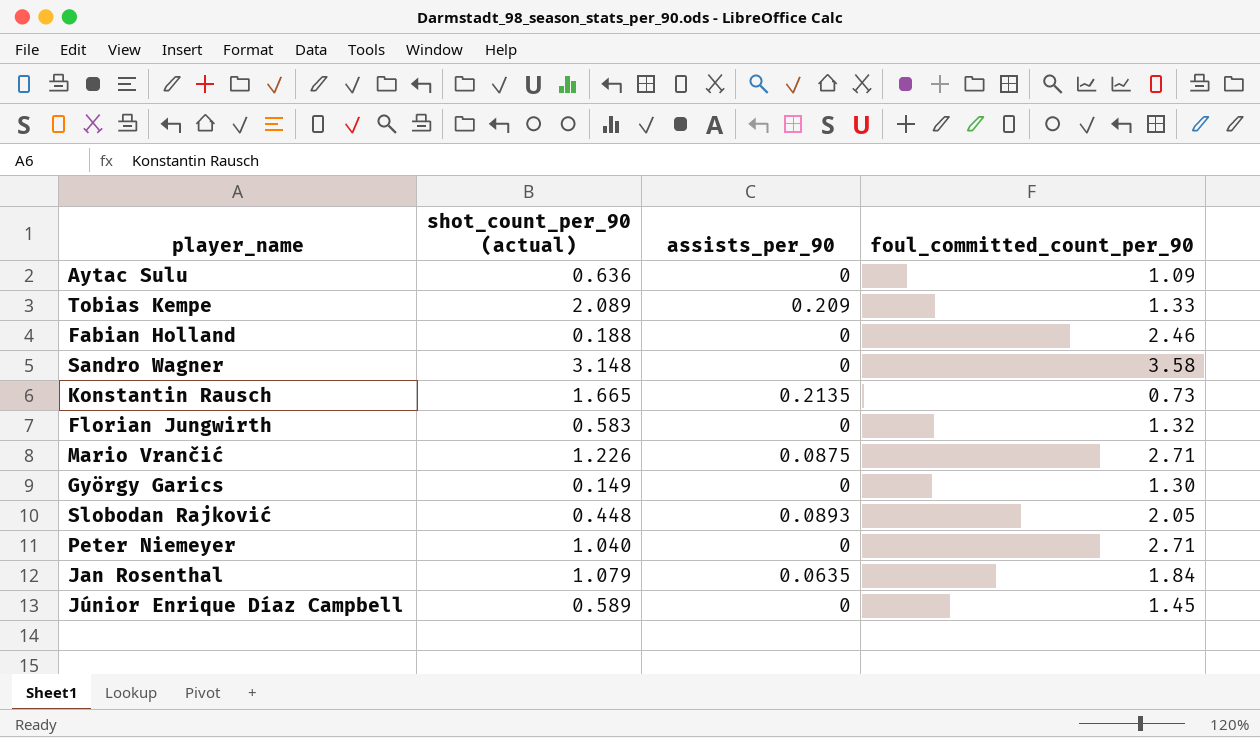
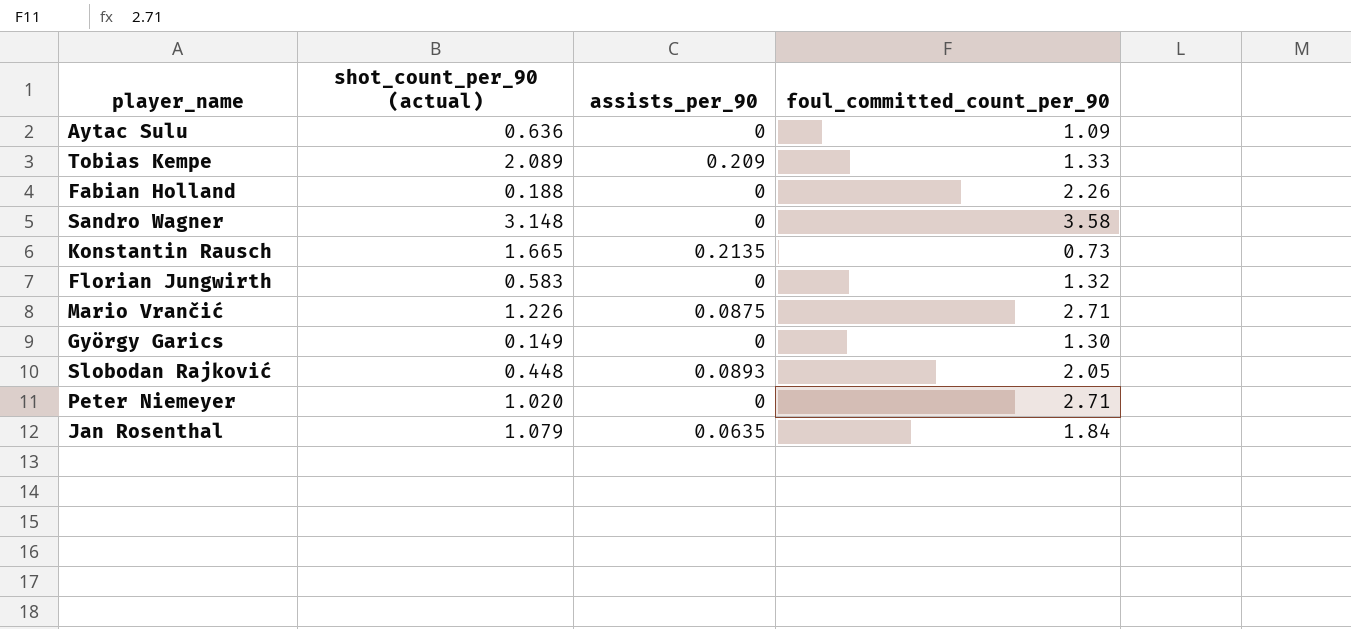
row Júnior Enrique Díaz Campbell: 0.589 | 0 | 1.45 -> none
Fabian Holland | foul_committed_count_per_90: 2.46 -> 2.26
Peter Niemeyer | shot_count_per_90 (actual): 1.040 -> 1.020

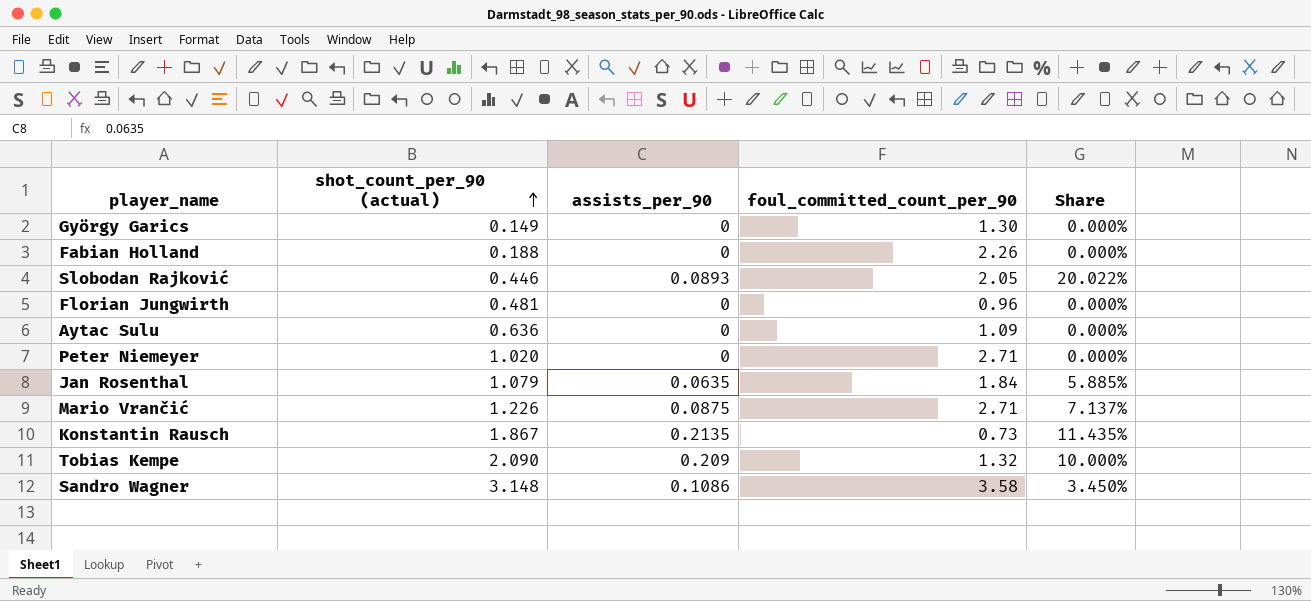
row order: none -> shot_count_per_90 (actual) ascending
column Share | formula: none -> [assists_per_90] / [shot_count_per_90 (actual)]
Slobodan Rajković | shot_count_per_90 (actual): 0.448 -> 0.446
Florian Jungwirth | shot_count_per_90 (actual): 0.583 -> 0.481
Florian Jungwirth | foul_committed_count_per_90: 1.32 -> 0.96
Konstantin Rausch | shot_count_per_90 (actual): 1.665 -> 1.867
Tobias Kempe | shot_count_per_90 (actual): 2.089 -> 2.090
Tobias Kempe | foul_committed_count_per_90: 1.33 -> 1.32
Sandro Wagner | assists_per_90: 0 -> 0.1086

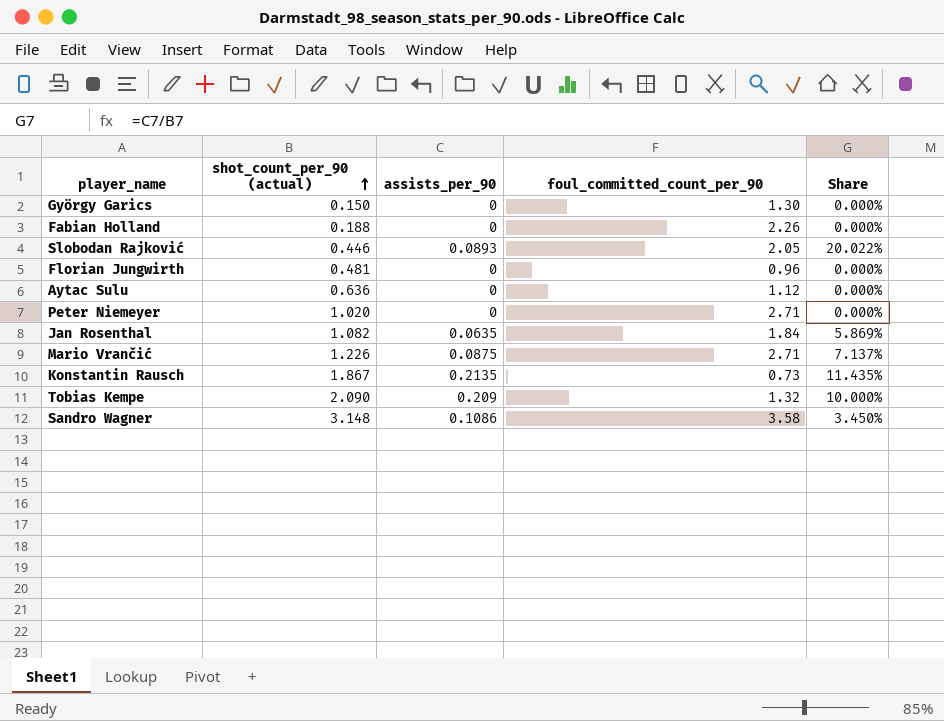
György Garics | shot_count_per_90 (actual): 0.149 -> 0.150
Aytac Sulu | foul_committed_count_per_90: 1.09 -> 1.12
Jan Rosenthal | shot_count_per_90 (actual): 1.079 -> 1.082
Jan Rosenthal | Share: 5.885% -> 5.869%

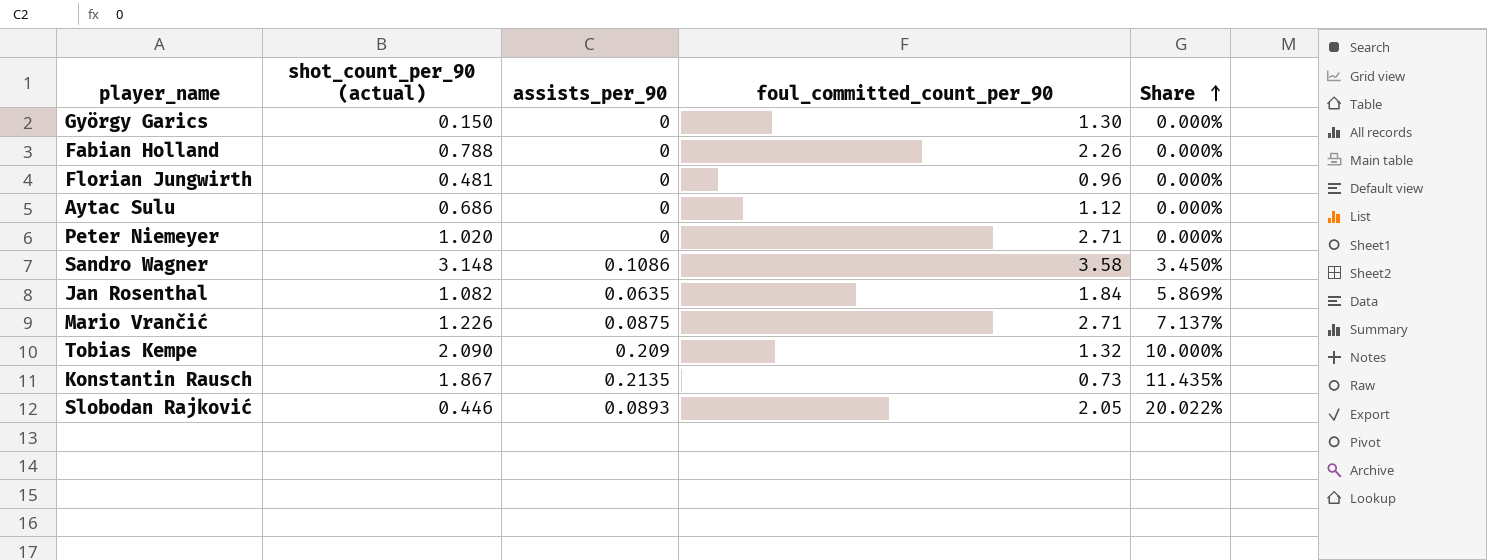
row order: shot_count_per_90 (actual) ascending -> Share ascending
Fabian Holland | shot_count_per_90 (actual): 0.188 -> 0.788
Aytac Sulu | shot_count_per_90 (actual): 0.636 -> 0.686

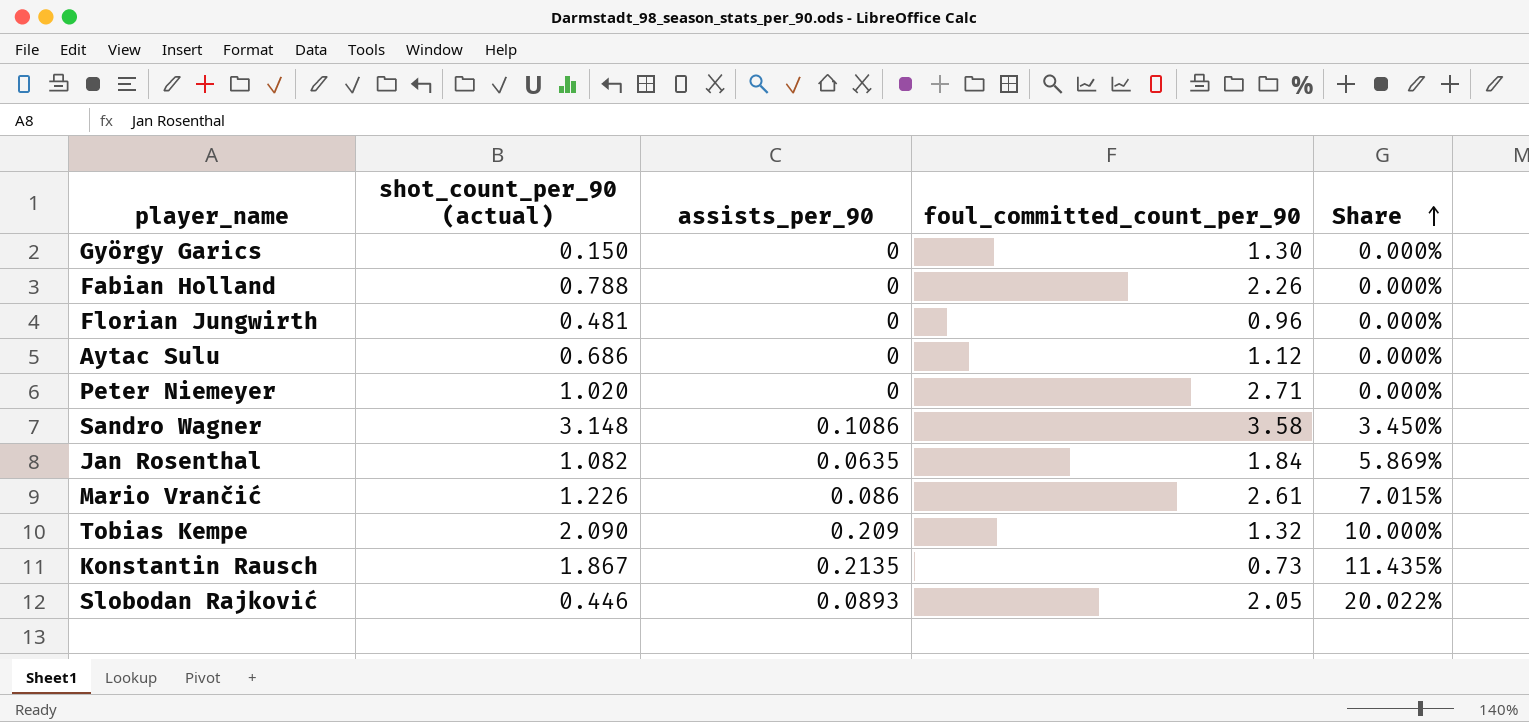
Mario Vrančić | assists_per_90: 0.0875 -> 0.086
Mario Vrančić | foul_committed_count_per_90: 2.71 -> 2.61
Mario Vrančić | Share: 7.137% -> 7.015%

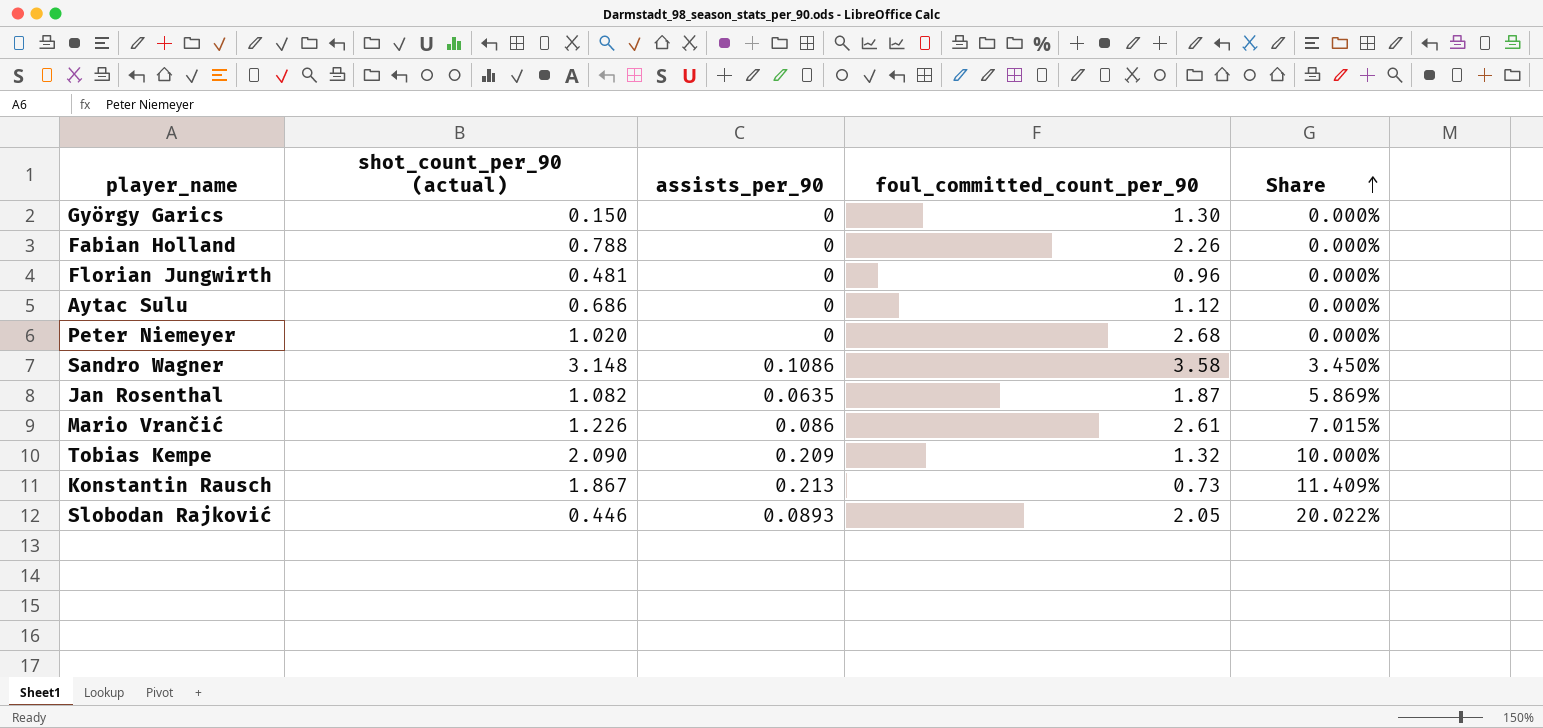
Peter Niemeyer | foul_committed_count_per_90: 2.71 -> 2.68
Jan Rosenthal | foul_committed_count_per_90: 1.84 -> 1.87
Konstantin Rausch | assists_per_90: 0.2135 -> 0.213
Konstantin Rausch | Share: 11.435% -> 11.409%

